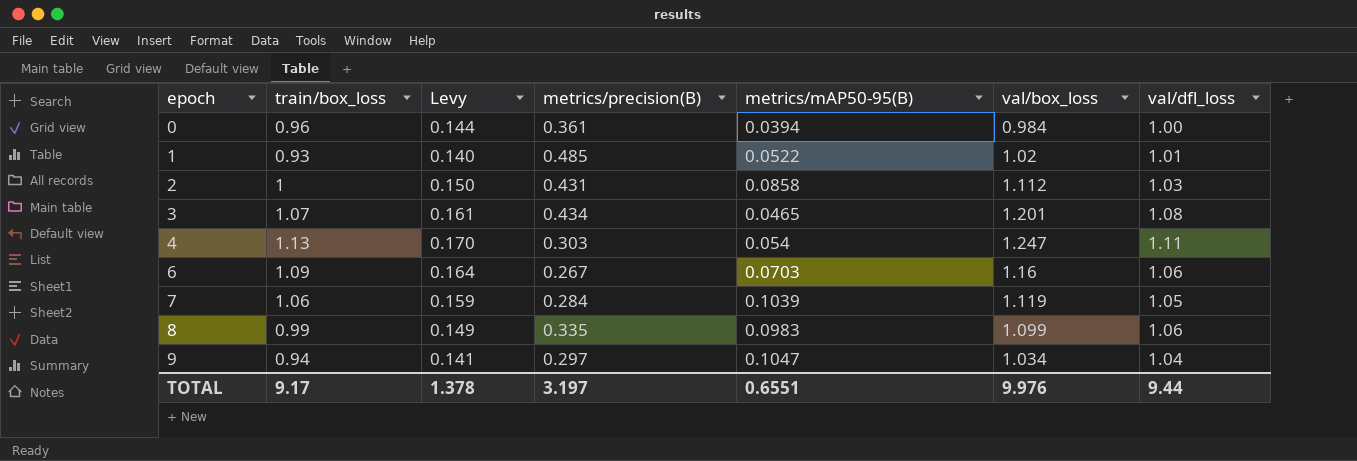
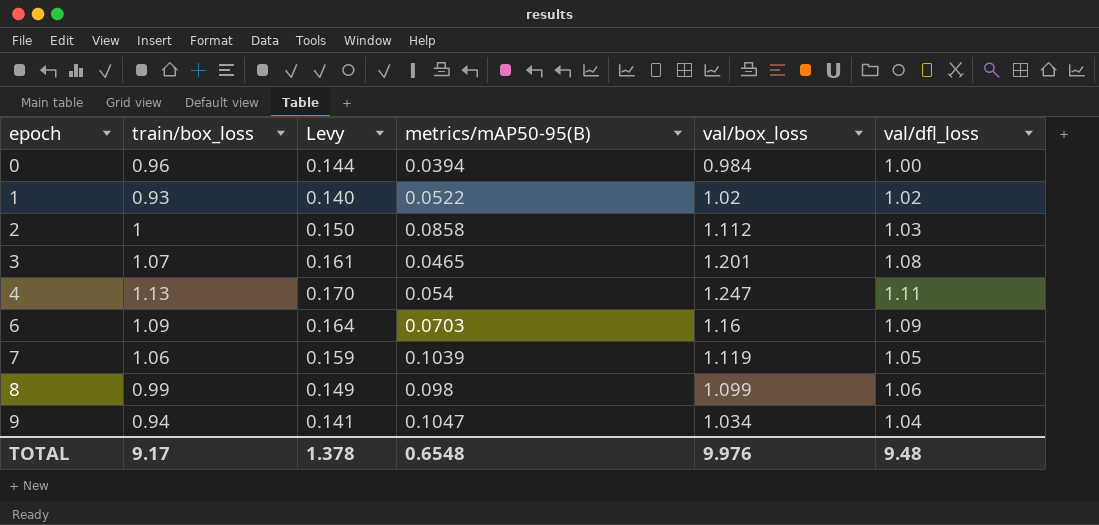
column metrics/precision(B) | position: 4 -> none
1 | val/dfl_loss: 1.01 -> 1.02
6 | val/dfl_loss: 1.06 -> 1.09
8 | metrics/mAP50-95(B): 0.0983 -> 0.098
TOTAL | metrics/mAP50-95(B): 0.6551 -> 0.6548
TOTAL | val/dfl_loss: 9.44 -> 9.48

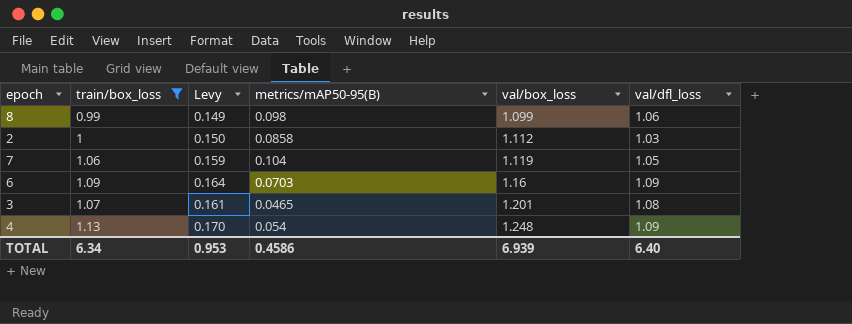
filter: none -> train/box_loss >= 0.99
row order: epoch ascending -> val/box_loss ascending
7 | metrics/mAP50-95(B): 0.1039 -> 0.104
4 | val/box_loss: 1.247 -> 1.248
4 | val/dfl_loss: 1.11 -> 1.09
TOTAL | train/box_loss: 9.17 -> 6.34
TOTAL | Levy: 1.378 -> 0.953
TOTAL | metrics/mAP50-95(B): 0.6548 -> 0.4586
TOTAL | val/box_loss: 9.976 -> 6.939
TOTAL | val/dfl_loss: 9.48 -> 6.40

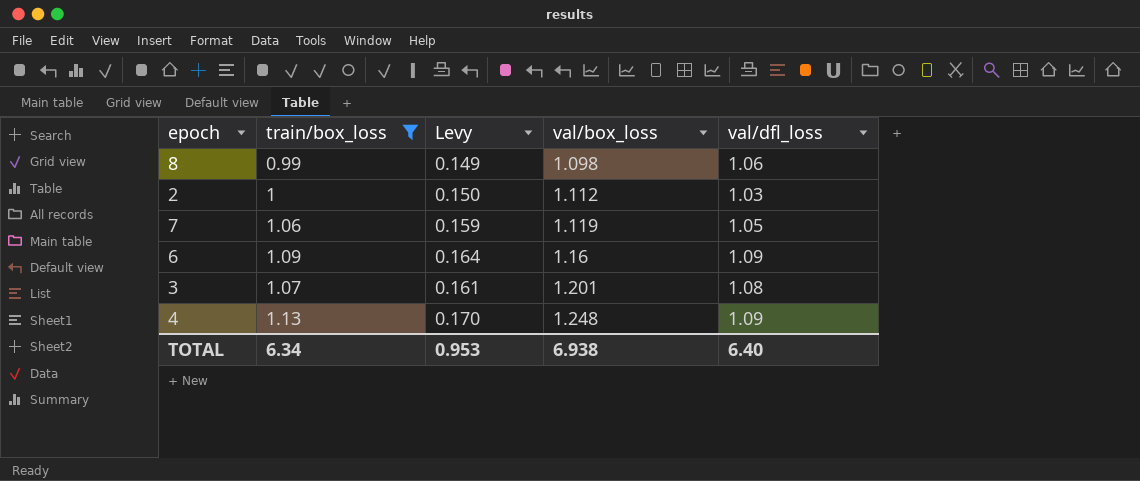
column metrics/mAP50-95(B) | position: 4 -> none
8 | val/box_loss: 1.099 -> 1.098
TOTAL | val/box_loss: 6.939 -> 6.938

